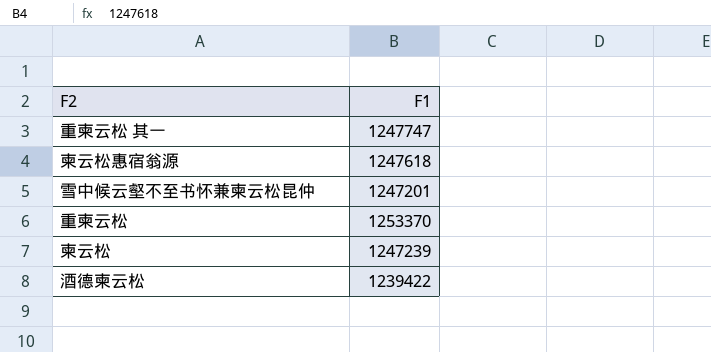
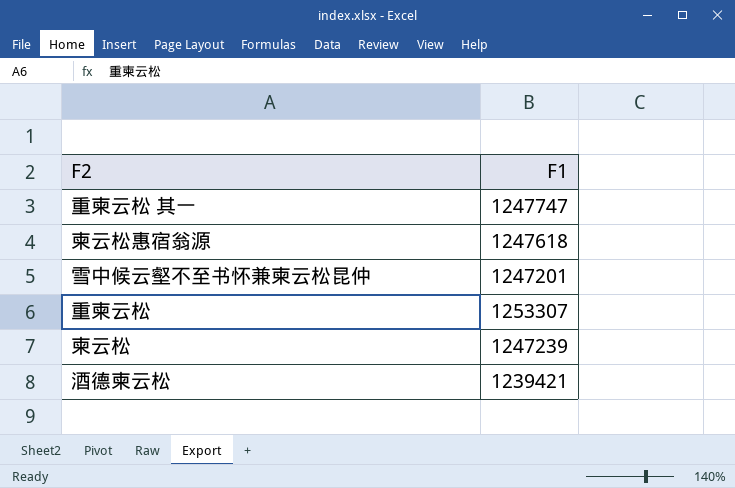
重柬云松 | F1: 1253370 -> 1253307
酒德柬云松 | F1: 1239422 -> 1239421

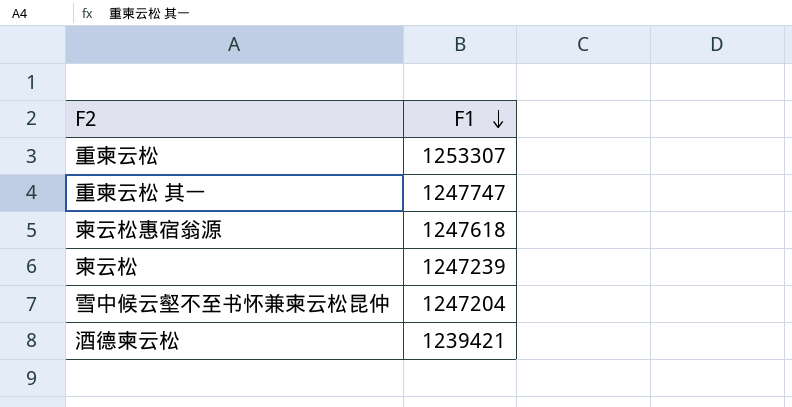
row order: none -> F1 descending
雪中候云壑不至书怀兼柬云松昆仲 | F1: 1247201 -> 1247204

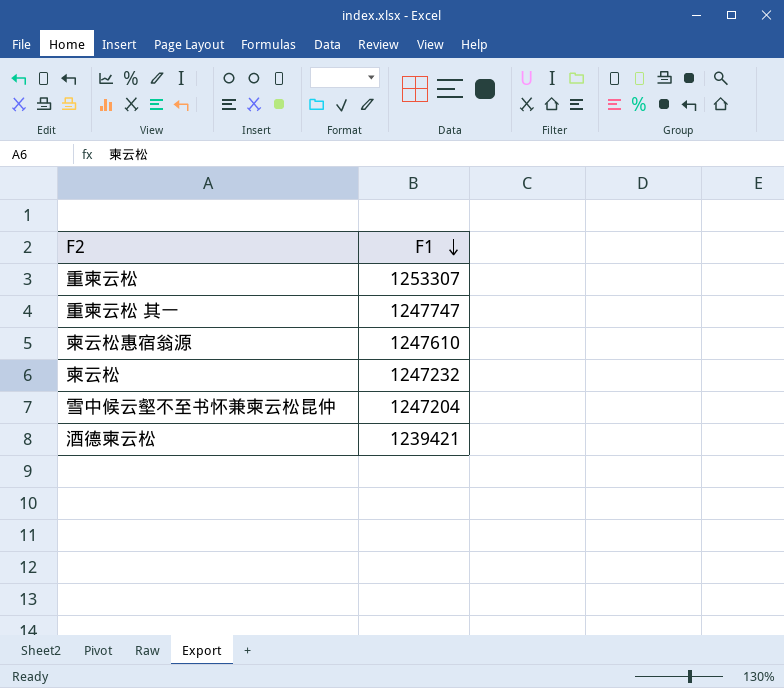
柬云松惠宿翁源 | F1: 1247618 -> 1247610
柬云松 | F1: 1247239 -> 1247232

